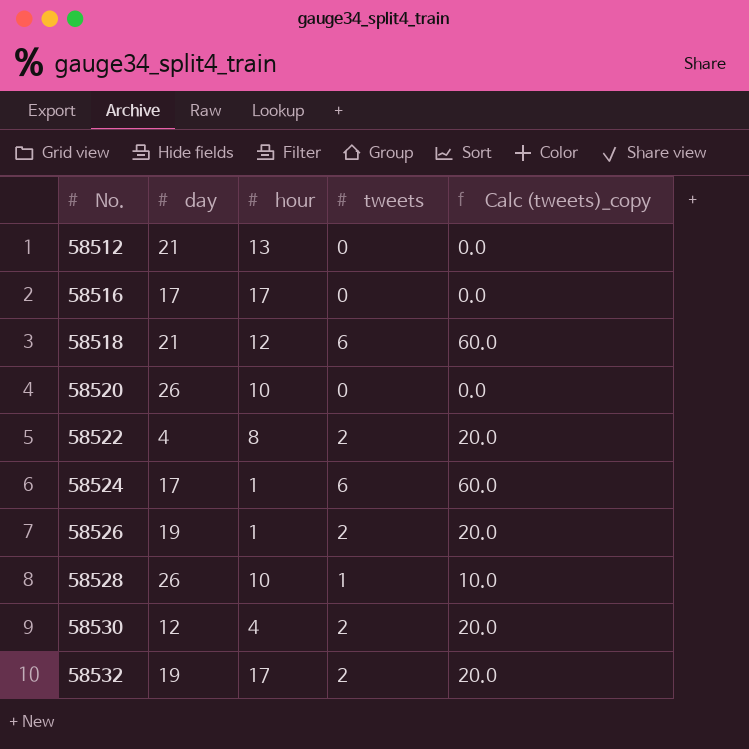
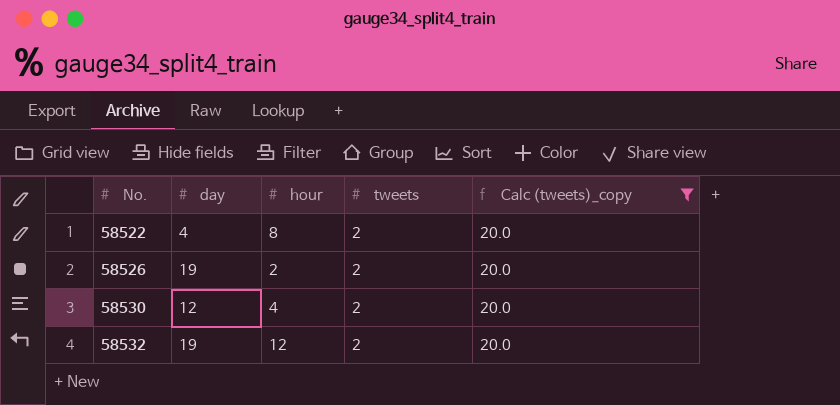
filter: none -> Calc (tweets)_copy = 20.0
58526 | hour: 1 -> 2
58532 | hour: 17 -> 12

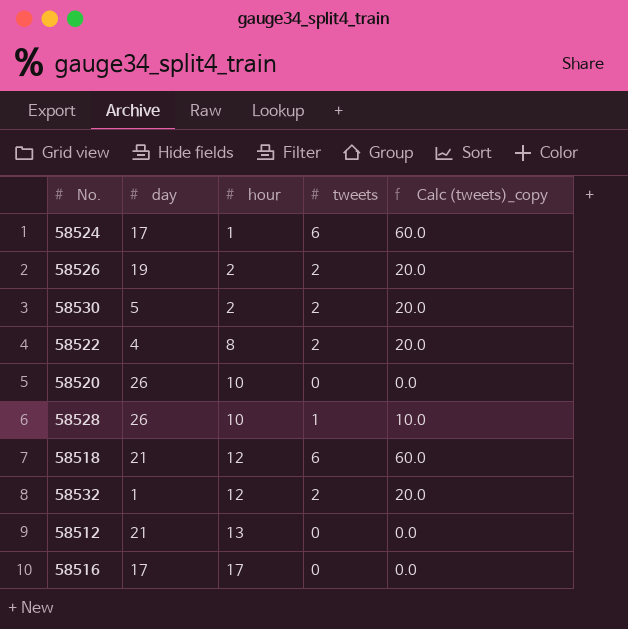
filter: Calc (tweets)_copy = 20.0 -> none
row order: No. ascending -> hour ascending
58530 | day: 12 -> 5
58530 | hour: 4 -> 2
58532 | day: 19 -> 1

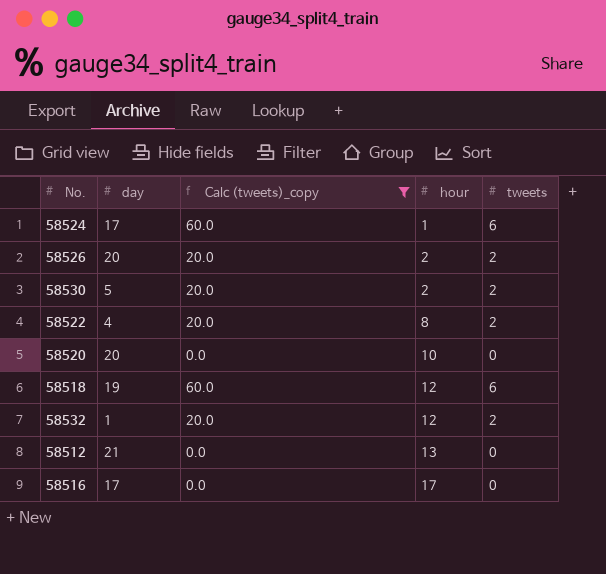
filter: none -> Calc (tweets)_copy != 10.0
column Calc (tweets)_copy | position: 5 -> 3
58526 | day: 19 -> 20
58520 | day: 26 -> 20
58518 | day: 21 -> 19

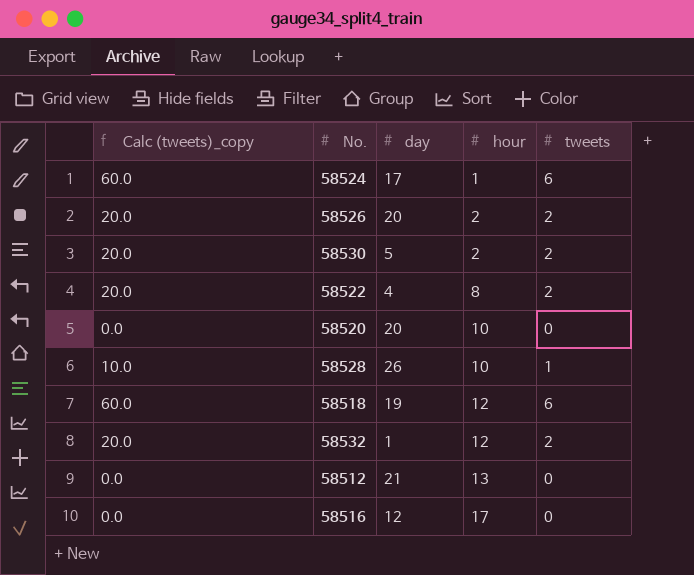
filter: Calc (tweets)_copy != 10.0 -> none
column Calc (tweets)_copy | position: 3 -> 1
58516 | day: 17 -> 12

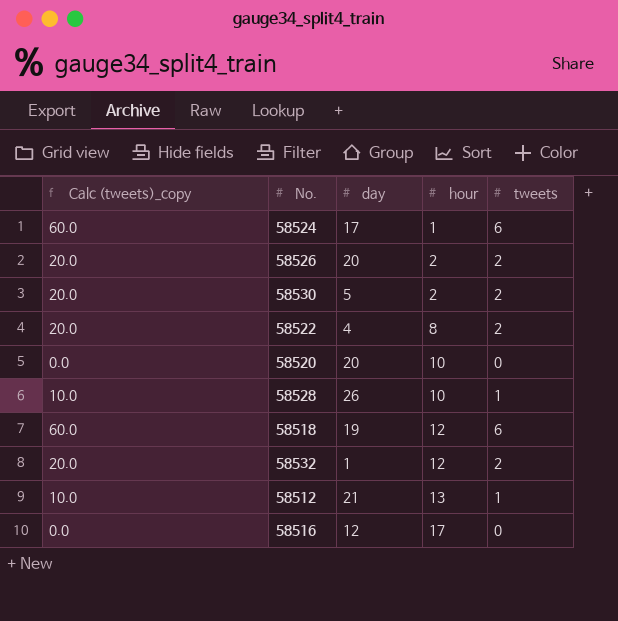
58512 | Calc (tweets)_copy: 0.0 -> 10.0
58512 | tweets: 0 -> 1

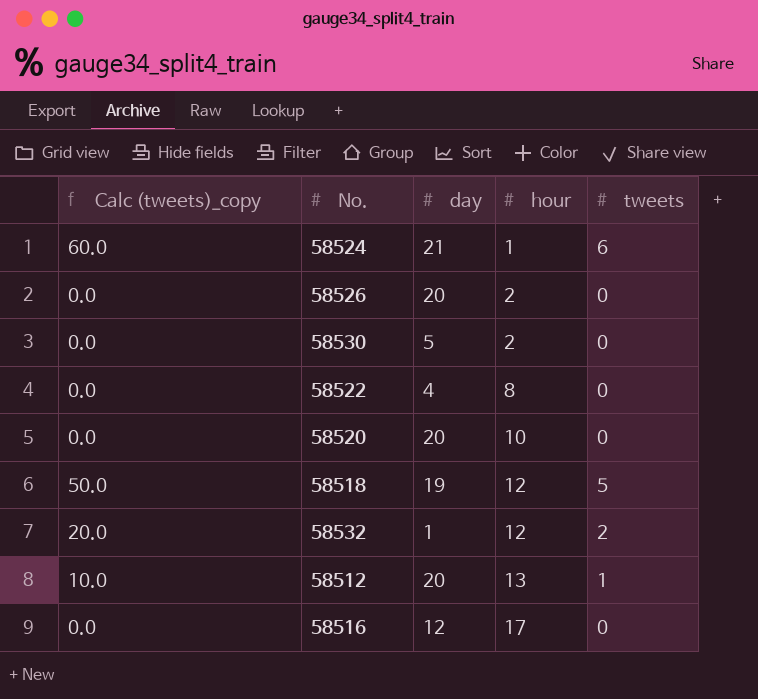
row 58528: 10.0 | 26 | 10 | 1 -> none
58524 | day: 17 -> 21
58526 | Calc (tweets)_copy: 20.0 -> 0.0
58526 | tweets: 2 -> 0
58530 | Calc (tweets)_copy: 20.0 -> 0.0
58530 | tweets: 2 -> 0
58522 | Calc (tweets)_copy: 20.0 -> 0.0
58522 | tweets: 2 -> 0
58518 | Calc (tweets)_copy: 60.0 -> 50.0
58518 | tweets: 6 -> 5
58512 | day: 21 -> 20

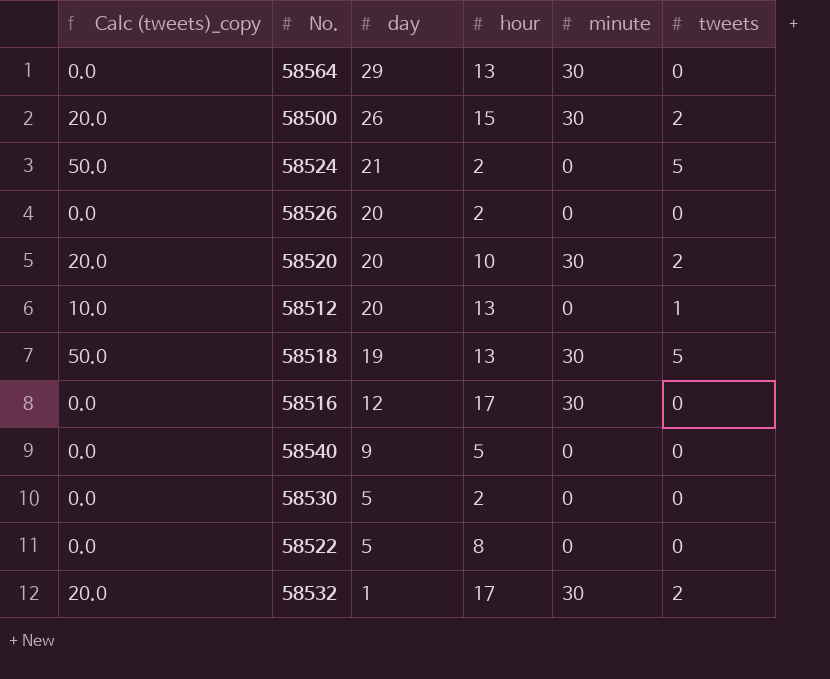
row order: hour ascending -> day descending
column minute | position: none -> 5
row 58564: none -> 0.0 | 29 | 13 | 30 | 0
row 58500: none -> 20.0 | 26 | 15 | 30 | 2
58524 | Calc (tweets)_copy: 60.0 -> 50.0
58524 | hour: 1 -> 2
58524 | tweets: 6 -> 5
58520 | Calc (tweets)_copy: 0.0 -> 20.0
58520 | tweets: 0 -> 2
58518 | hour: 12 -> 13
row 58540: none -> 0.0 | 9 | 5 | 0 | 0
58522 | day: 4 -> 5
58532 | hour: 12 -> 17

